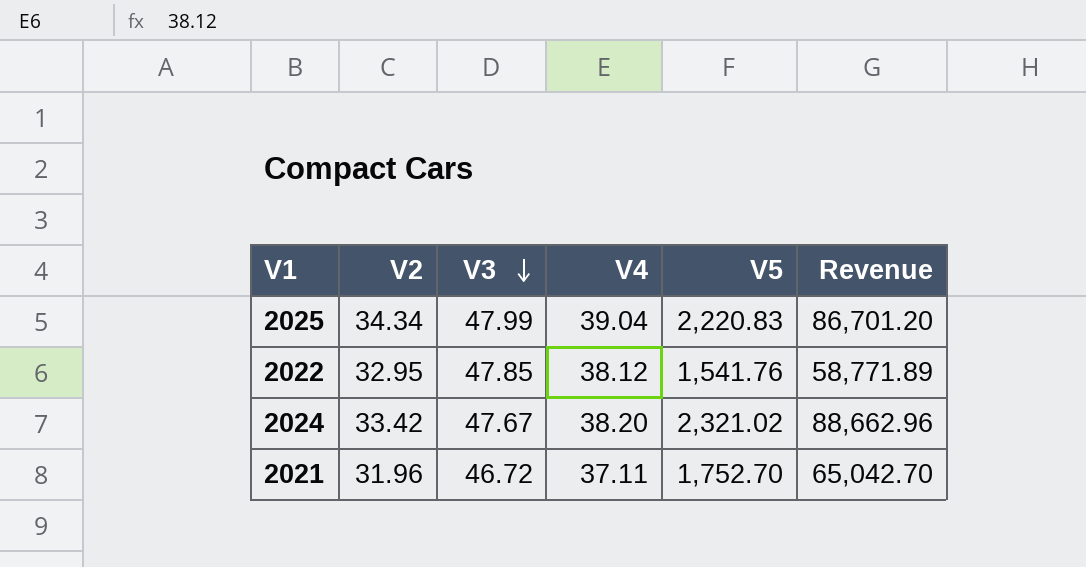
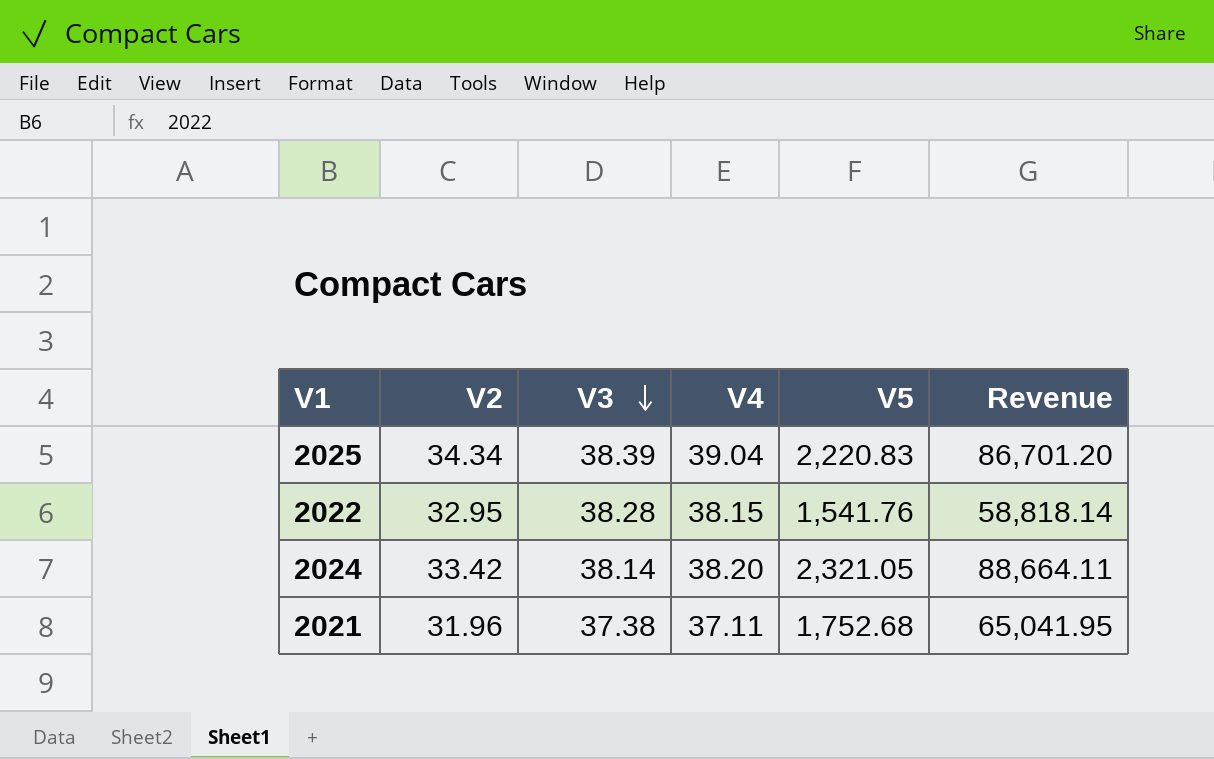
2025 | V3: 47.99 -> 38.39
2022 | V3: 47.85 -> 38.28
2022 | V4: 38.12 -> 38.15
2022 | Revenue: 58,771.89 -> 58,818.14
2024 | V3: 47.67 -> 38.14
2024 | V5: 2,321.02 -> 2,321.05
2024 | Revenue: 88,662.96 -> 88,664.11
2021 | V3: 46.72 -> 37.38
2021 | V5: 1,752.70 -> 1,752.68
2021 | Revenue: 65,042.70 -> 65,041.95

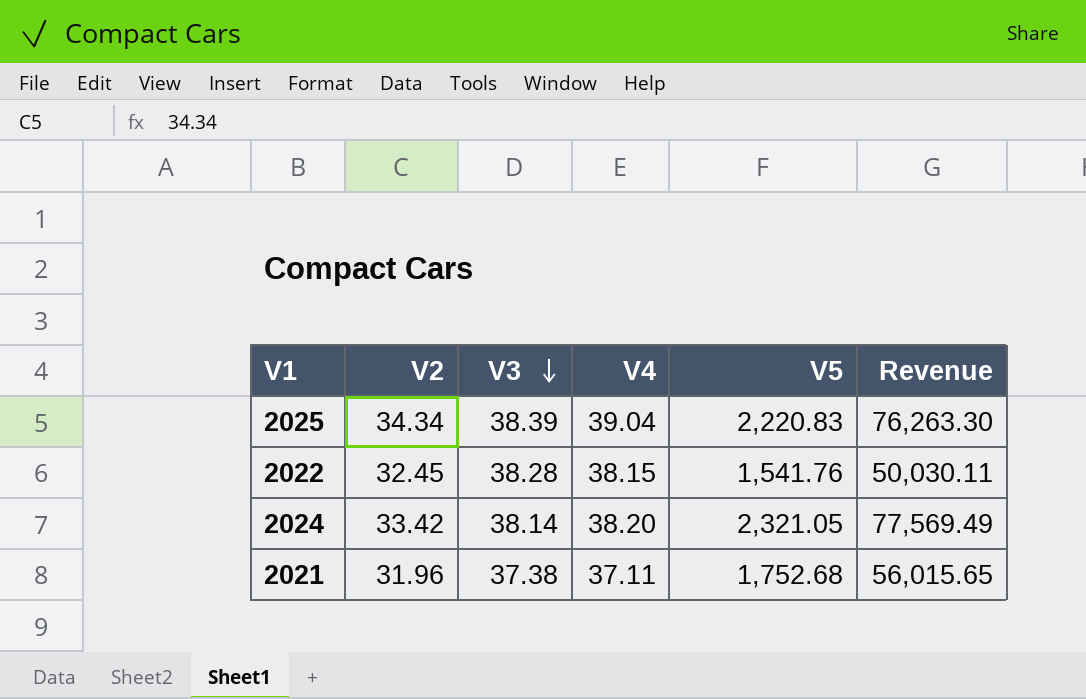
column Revenue | formula: [V4] * [V5] -> [V2] * [V5]
2022 | V2: 32.95 -> 32.45

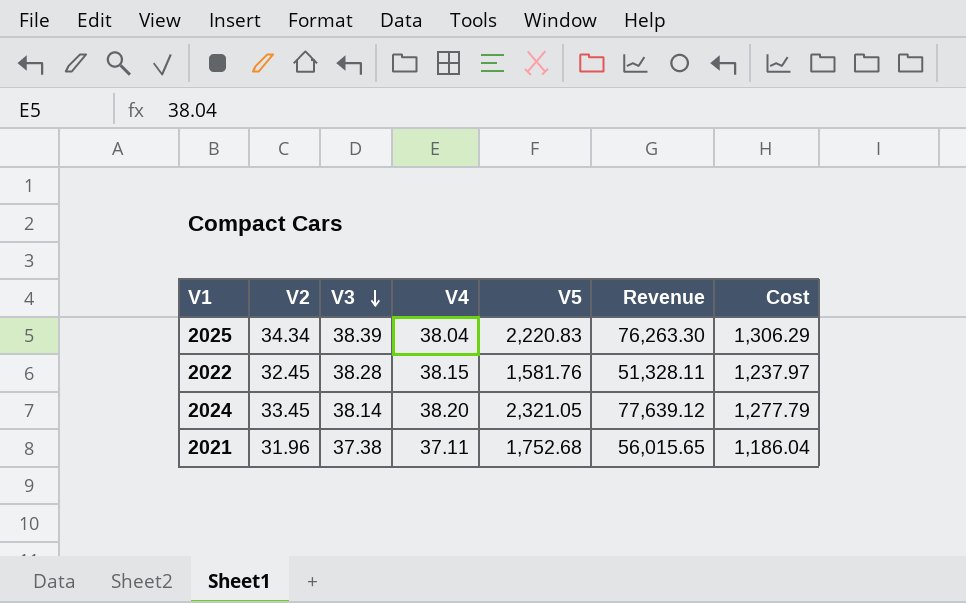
column Cost | formula: none -> [V2] * [V4]
2025 | V4: 39.04 -> 38.04
2022 | V5: 1,541.76 -> 1,581.76
2022 | Revenue: 50,030.11 -> 51,328.11
2024 | V2: 33.42 -> 33.45
2024 | Revenue: 77,569.49 -> 77,639.12

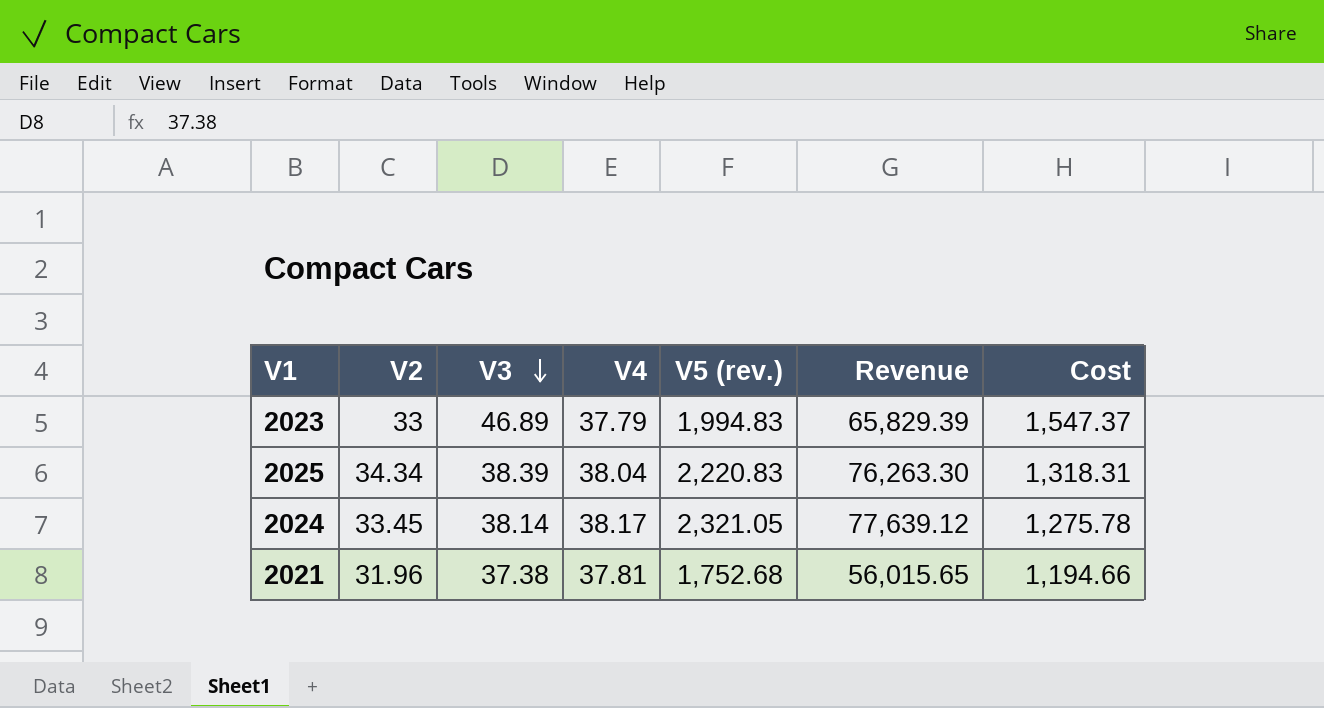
column name: V5 -> V5 (rev.)
column Cost | formula: [V2] * [V4] -> [V2] * [V3]
row 2022: 32.45 | 38.28 | 38.15 | 1,581.76 | 51,328.11 | 1,237.97 -> none
row 2023: none -> 33 | 46.89 | 37.79 | 1,994.83 | 65,829.39 | 1,547.37
2024 | V4: 38.20 -> 38.17
2021 | V4: 37.11 -> 37.81

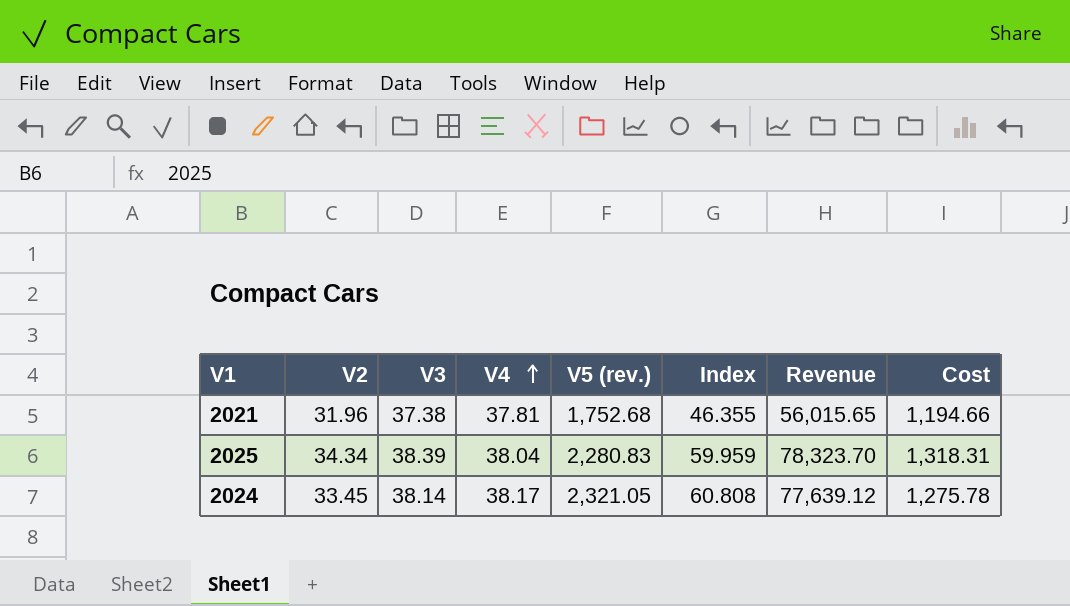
row order: V3 descending -> V4 ascending
column Index | formula: none -> [V5 (rev.)] / [V4]
row 2023: 33 | 46.89 | 37.79 | 1,994.83 | 65,829.39 | 1,547.37 -> none
2025 | V5 (rev.): 2,220.83 -> 2,280.83
2025 | Revenue: 76,263.30 -> 78,323.70

